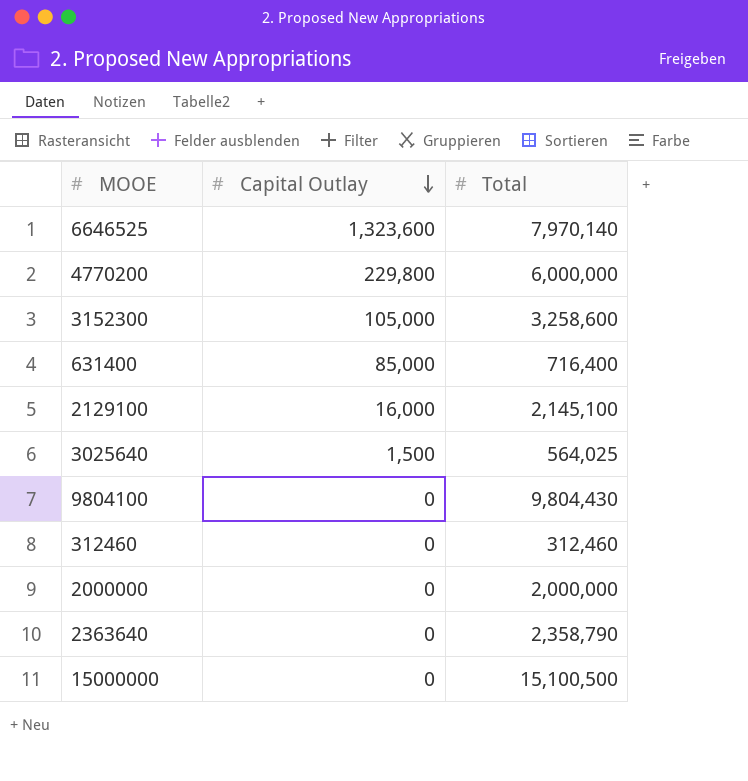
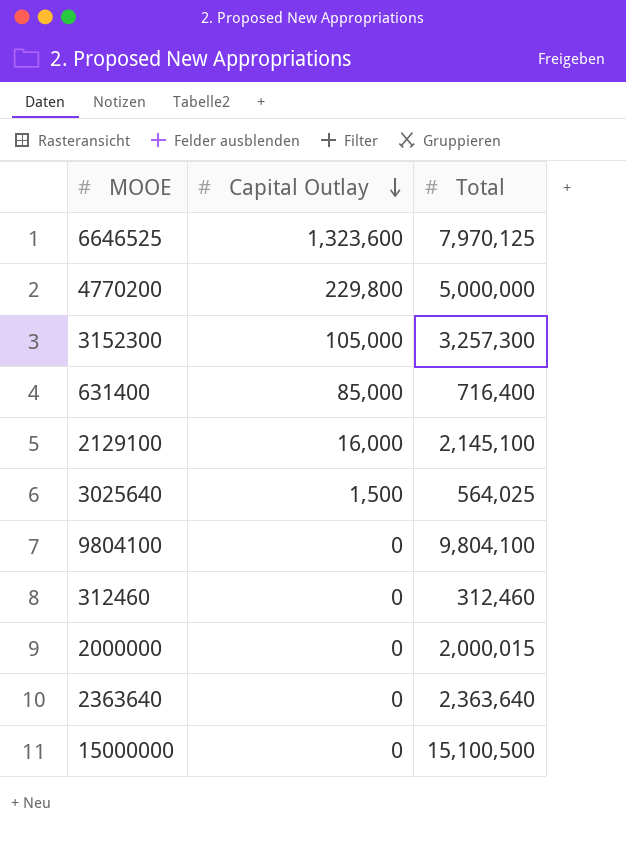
6646525 | Total: 7,970,140 -> 7,970,125
4770200 | Total: 6,000,000 -> 5,000,000
3152300 | Total: 3,258,600 -> 3,257,300
9804100 | Total: 9,804,430 -> 9,804,100
2000000 | Total: 2,000,000 -> 2,000,015
2363640 | Total: 2,358,790 -> 2,363,640

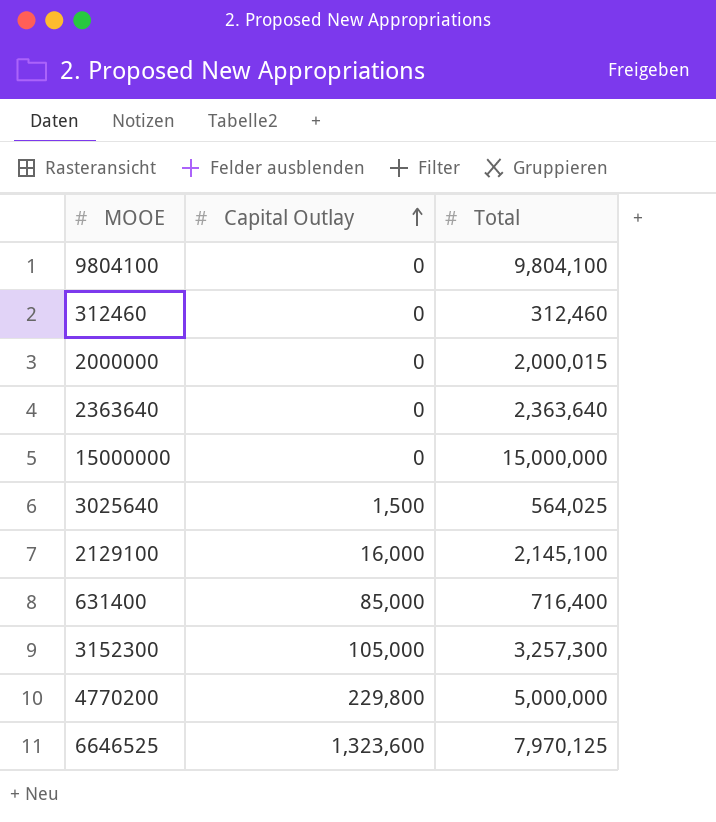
row order: Capital Outlay descending -> Capital Outlay ascending
15000000 | Total: 15,100,500 -> 15,000,000

